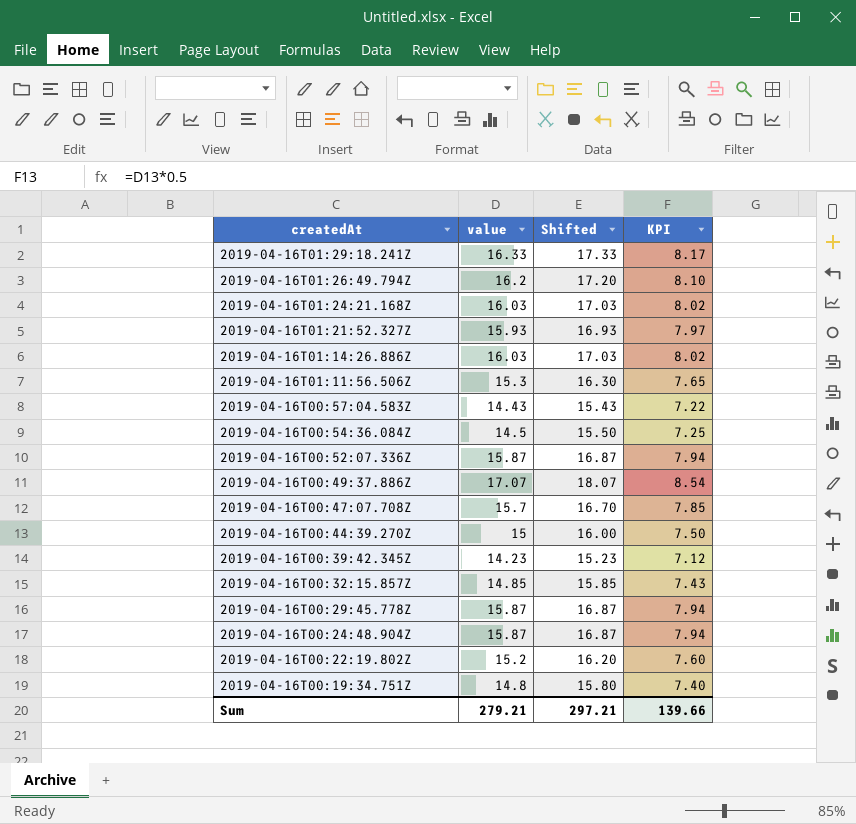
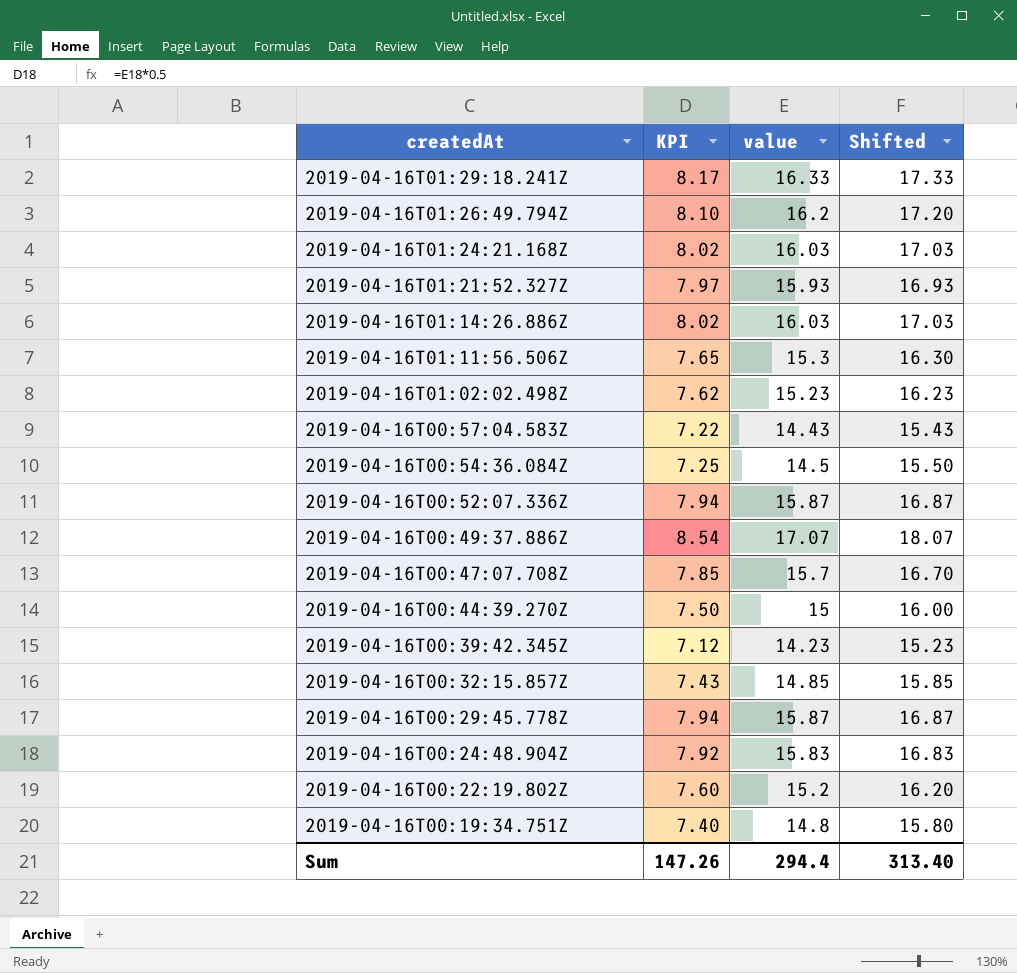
column KPI | position: 4 -> 2
row 2019-04-16T01:02:02.498Z: none -> 7.62 | 15.23 | 16.23
2019-04-16T00:24:48.904Z | KPI: 7.94 -> 7.92
2019-04-16T00:24:48.904Z | value: 15.87 -> 15.83
2019-04-16T00:24:48.904Z | Shifted: 16.87 -> 16.83
Sum | KPI: 139.66 -> 147.26
Sum | value: 279.21 -> 294.4
Sum | Shifted: 297.21 -> 313.40

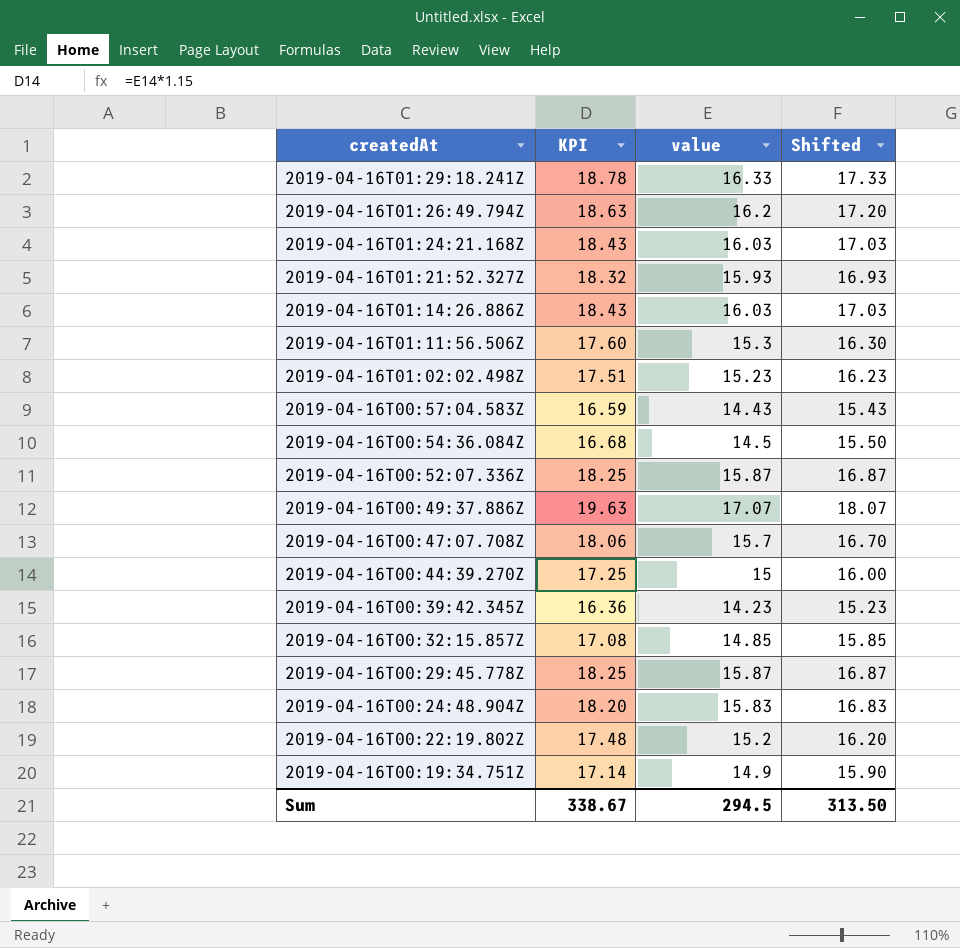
column KPI | formula: [value] * 0.5 -> [value] * 1.15
2019-04-16T00:19:34.751Z | value: 14.8 -> 14.9
2019-04-16T00:19:34.751Z | Shifted: 15.80 -> 15.90
Sum | KPI: 147.26 -> 338.67
Sum | value: 294.4 -> 294.5
Sum | Shifted: 313.40 -> 313.50

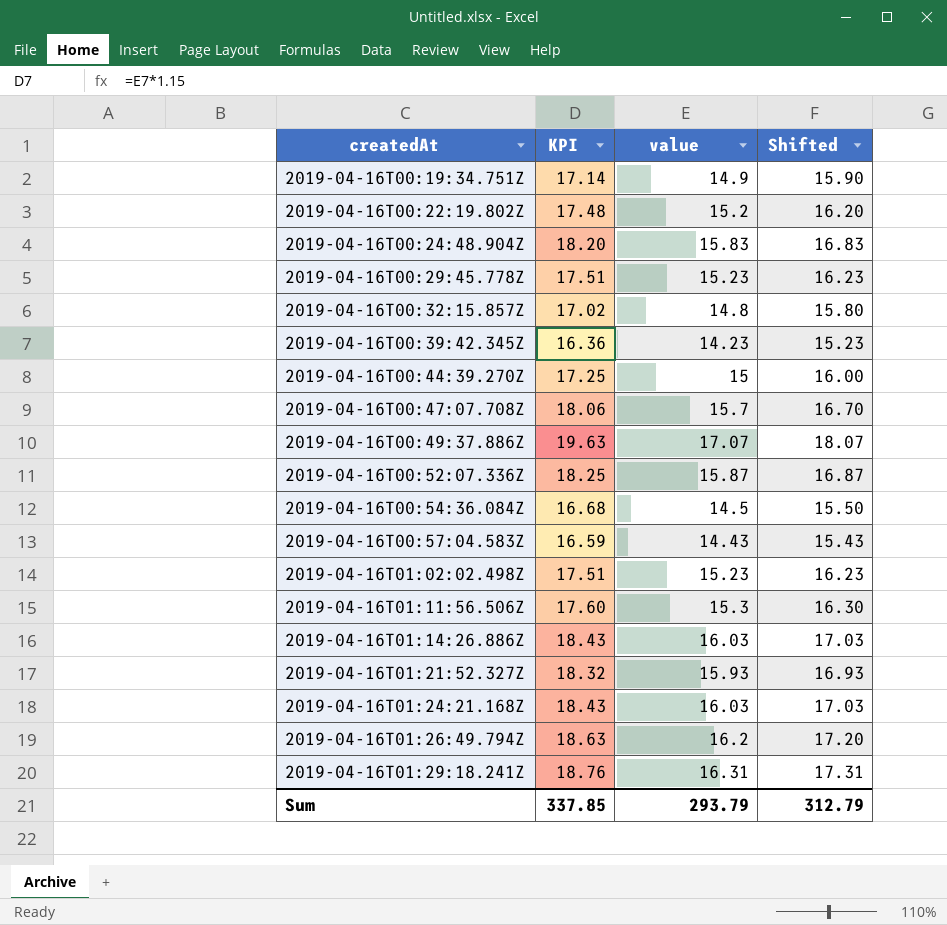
row order: createdAt descending -> createdAt ascending
2019-04-16T00:29:45.778Z | KPI: 18.25 -> 17.51
2019-04-16T00:29:45.778Z | value: 15.87 -> 15.23
2019-04-16T00:29:45.778Z | Shifted: 16.87 -> 16.23
2019-04-16T00:32:15.857Z | KPI: 17.08 -> 17.02
2019-04-16T00:32:15.857Z | value: 14.85 -> 14.8
2019-04-16T00:32:15.857Z | Shifted: 15.85 -> 15.80
2019-04-16T01:29:18.241Z | KPI: 18.78 -> 18.76
2019-04-16T01:29:18.241Z | value: 16.33 -> 16.31
2019-04-16T01:29:18.241Z | Shifted: 17.33 -> 17.31
Sum | KPI: 338.67 -> 337.85
Sum | value: 294.5 -> 293.79
Sum | Shifted: 313.50 -> 312.79

